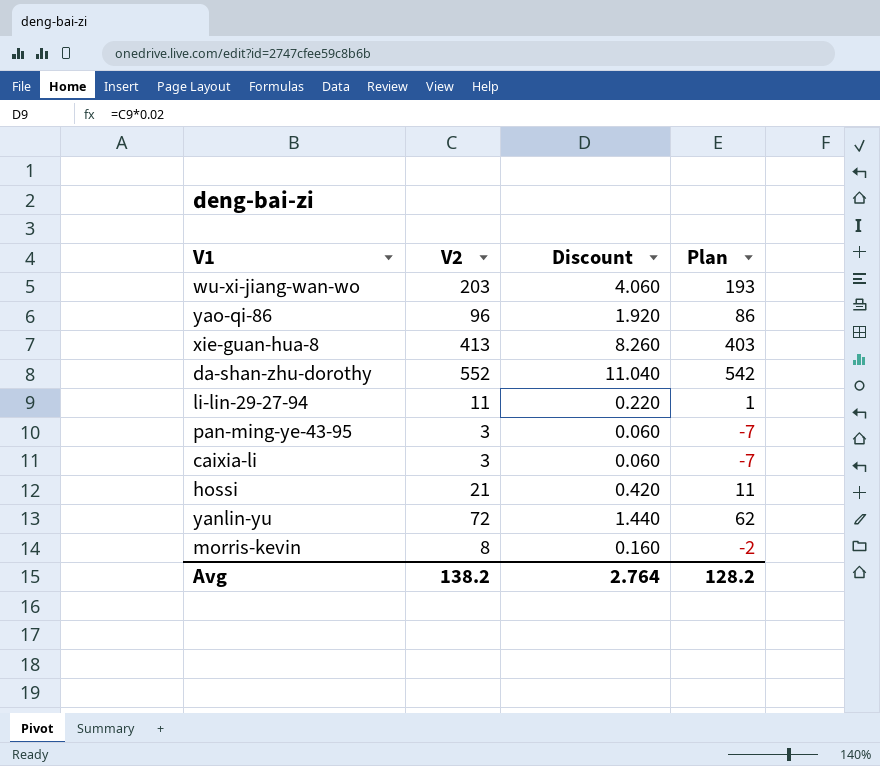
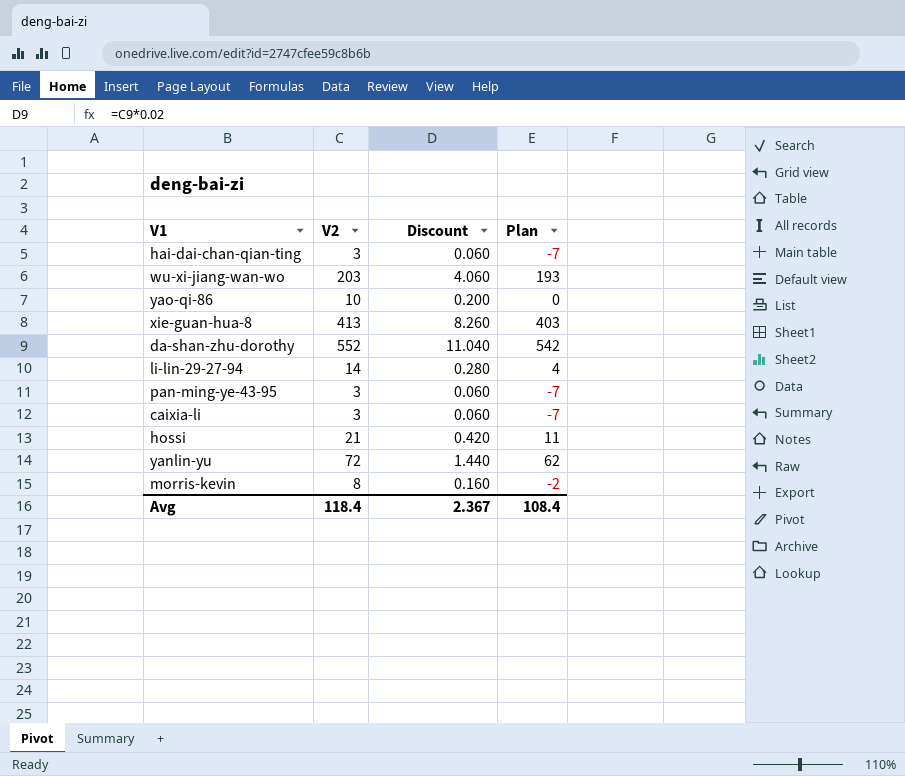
row hai-dai-chan-qian-ting: none -> 3 | 0.060 | -7
yao-qi-86 | V2: 96 -> 10
yao-qi-86 | Discount: 1.920 -> 0.200
yao-qi-86 | Plan: 86 -> 0
li-lin-29-27-94 | V2: 11 -> 14
li-lin-29-27-94 | Discount: 0.220 -> 0.280
li-lin-29-27-94 | Plan: 1 -> 4
Avg | V2: 138.2 -> 118.4
Avg | Discount: 2.764 -> 2.367
Avg | Plan: 128.2 -> 108.4

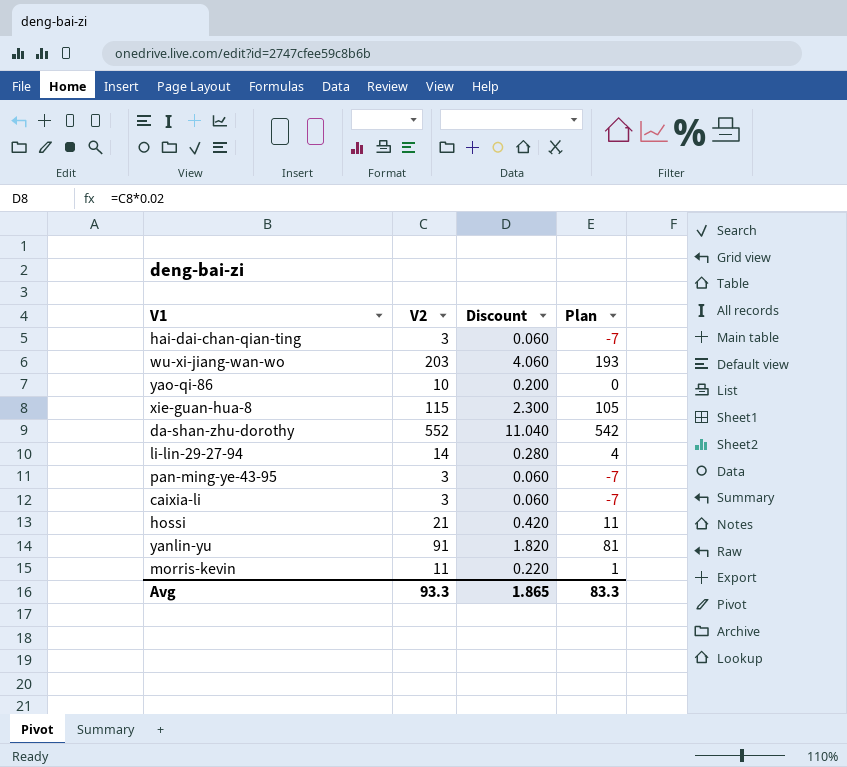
xie-guan-hua-8 | V2: 413 -> 115
xie-guan-hua-8 | Discount: 8.260 -> 2.300
xie-guan-hua-8 | Plan: 403 -> 105
yanlin-yu | V2: 72 -> 91
yanlin-yu | Discount: 1.440 -> 1.820
yanlin-yu | Plan: 62 -> 81
morris-kevin | V2: 8 -> 11
morris-kevin | Discount: 0.160 -> 0.220
morris-kevin | Plan: -2 -> 1
Avg | V2: 118.4 -> 93.3
Avg | Discount: 2.367 -> 1.865
Avg | Plan: 108.4 -> 83.3

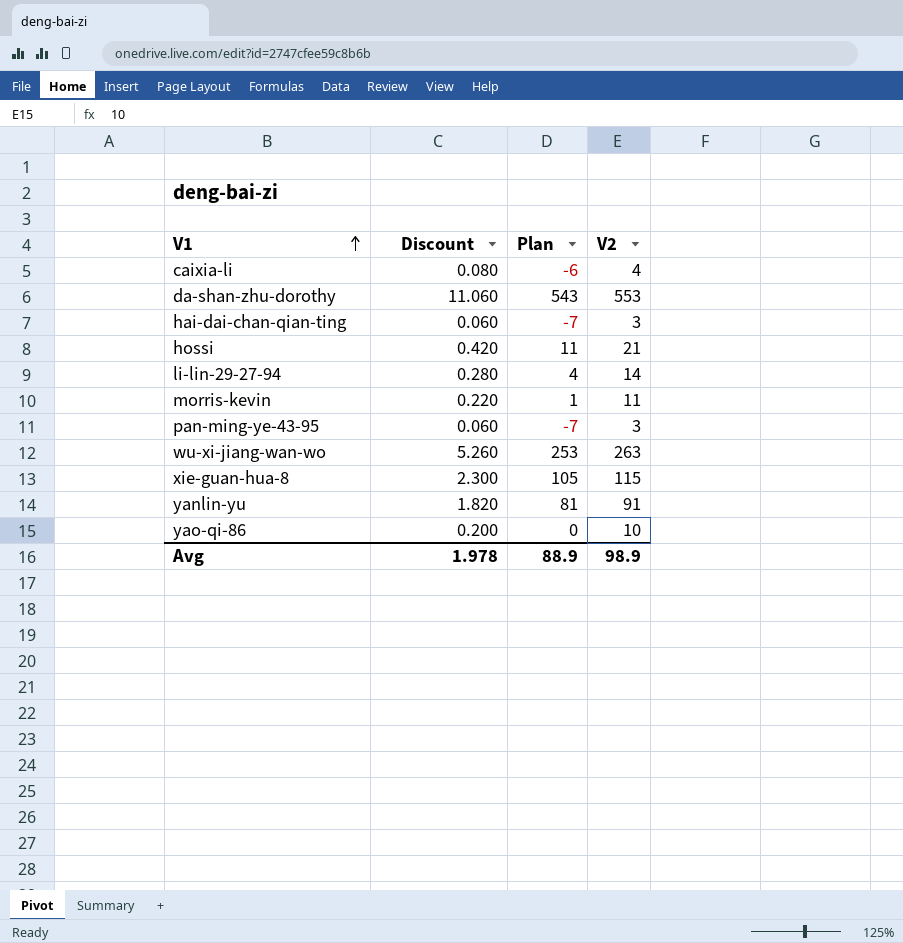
row order: none -> V1 ascending
column V2 | position: 2 -> 4
caixia-li | Discount: 0.060 -> 0.080
caixia-li | Plan: -7 -> -6
caixia-li | V2: 3 -> 4
da-shan-zhu-dorothy | Discount: 11.040 -> 11.060
da-shan-zhu-dorothy | Plan: 542 -> 543
da-shan-zhu-dorothy | V2: 552 -> 553
wu-xi-jiang-wan-wo | Discount: 4.060 -> 5.260
wu-xi-jiang-wan-wo | Plan: 193 -> 253
wu-xi-jiang-wan-wo | V2: 203 -> 263
Avg | Discount: 1.865 -> 1.978
Avg | Plan: 83.3 -> 88.9
Avg | V2: 93.3 -> 98.9

